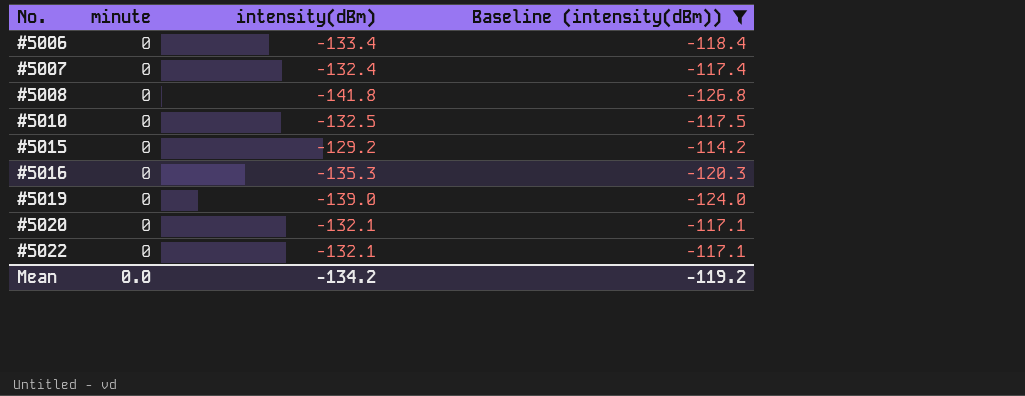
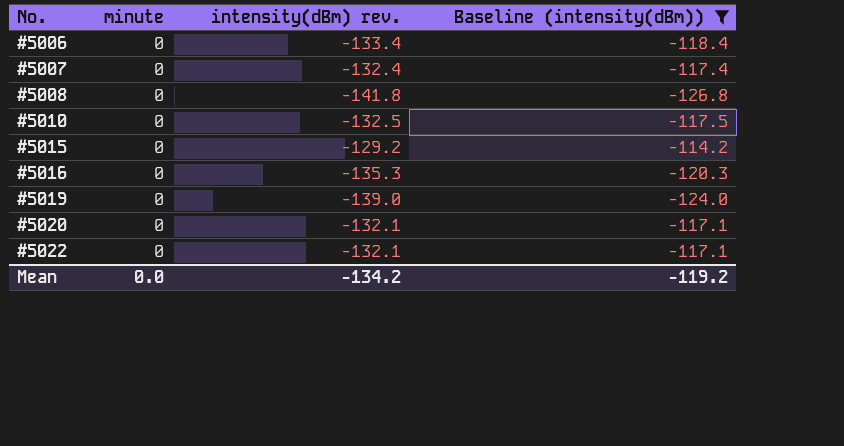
column name: intensity(dBm) -> intensity(dBm) rev.

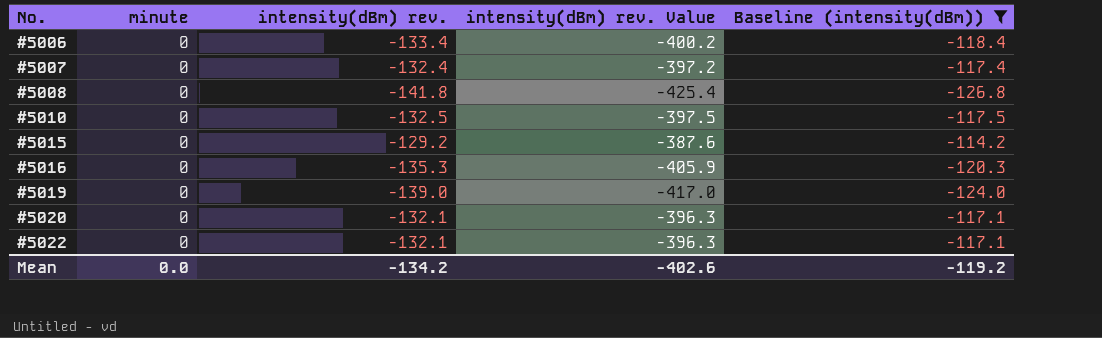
column intensity(dBm) rev. Value | formula: none -> [intensity(dBm) rev.] * 3

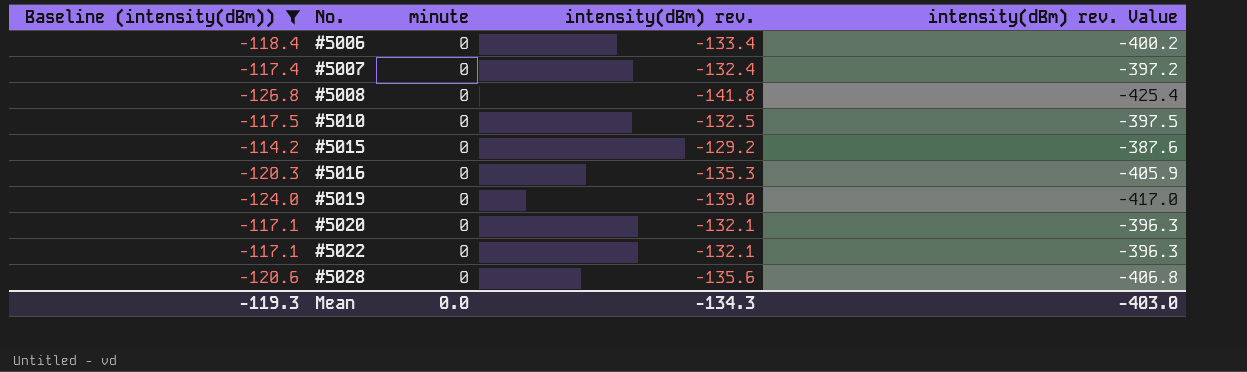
column Baseline (intensity(dBm)) | position: 5 -> 1
row #5028: none -> -120.6 | 0 | -135.6 | -406.8
Mean | Baseline (intensity(dBm)): -119.2 -> -119.3
Mean | intensity(dBm) rev.: -134.2 -> -134.3
Mean | intensity(dBm) rev. Value: -402.6 -> -403.0

